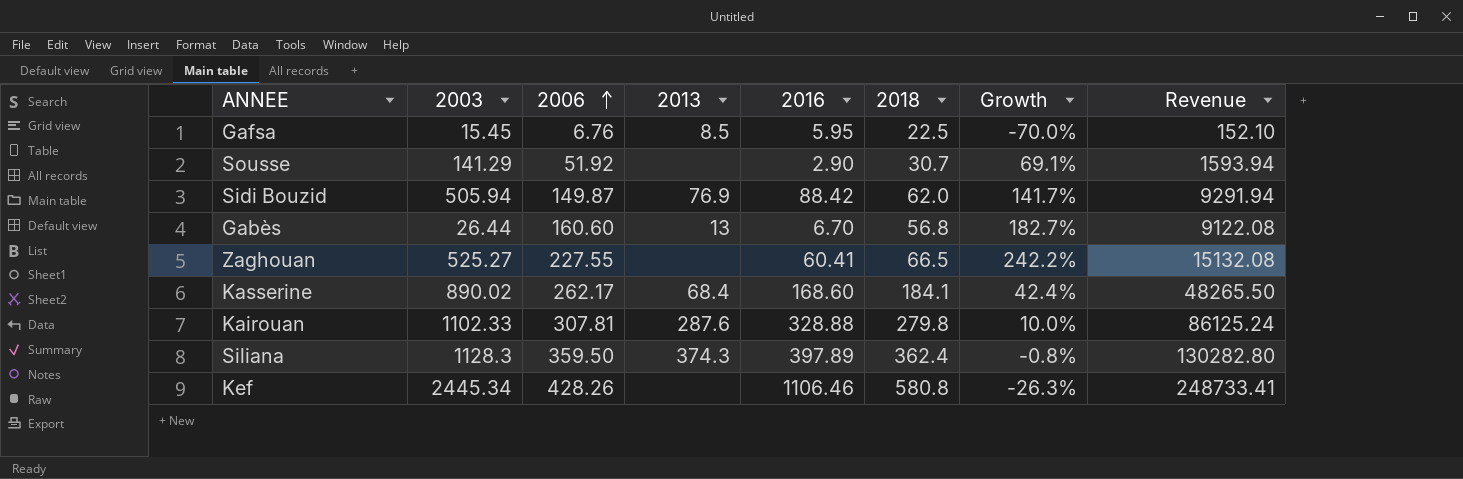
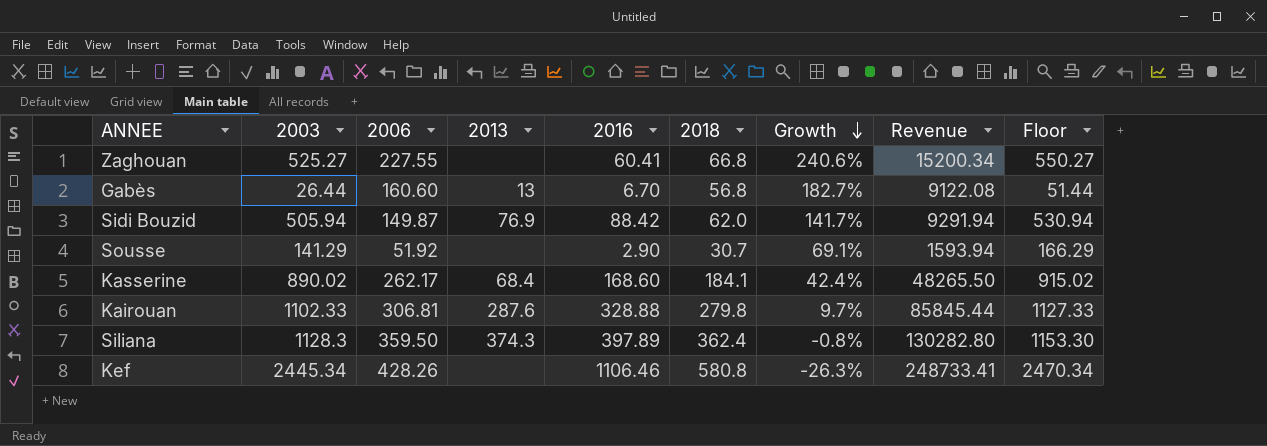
row order: 2006 ascending -> Growth descending
column Floor | formula: none -> [2003] + 25
row Gafsa: 15.45 | 6.76 | 8.5 | 5.95 | 22.5 | -70.0% | 152.10 -> none
Zaghouan | 2018: 66.5 -> 66.8
Zaghouan | Growth: 242.2% -> 240.6%
Zaghouan | Revenue: 15132.08 -> 15200.34
Kairouan | 2006: 307.81 -> 306.81
Kairouan | Growth: 10.0% -> 9.7%
Kairouan | Revenue: 86125.24 -> 85845.44

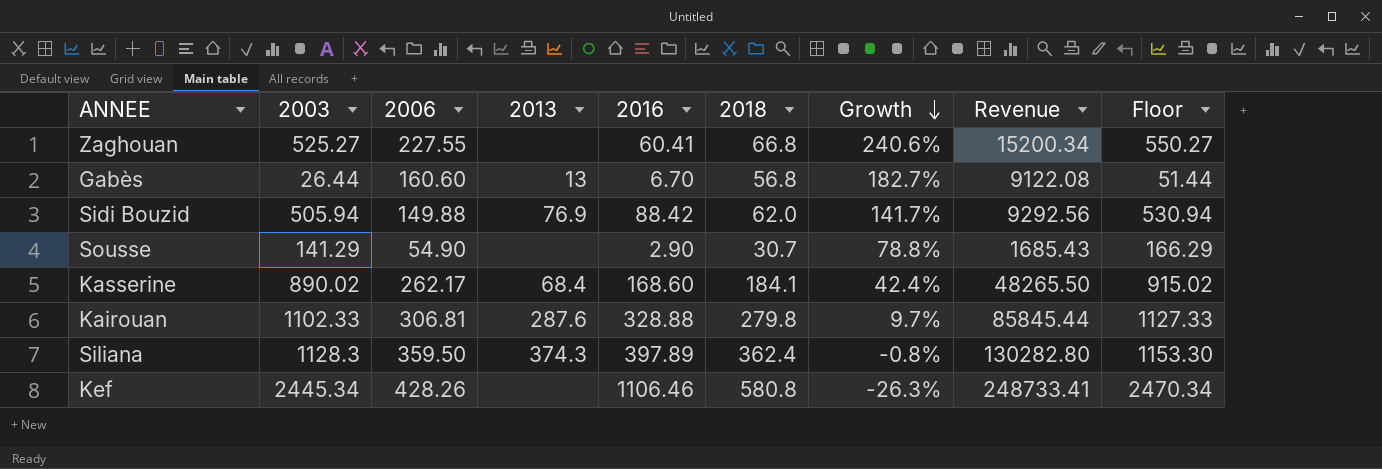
Sidi Bouzid | 2006: 149.87 -> 149.88
Sidi Bouzid | Revenue: 9291.94 -> 9292.56
Sousse | 2006: 51.92 -> 54.90
Sousse | Growth: 69.1% -> 78.8%
Sousse | Revenue: 1593.94 -> 1685.43

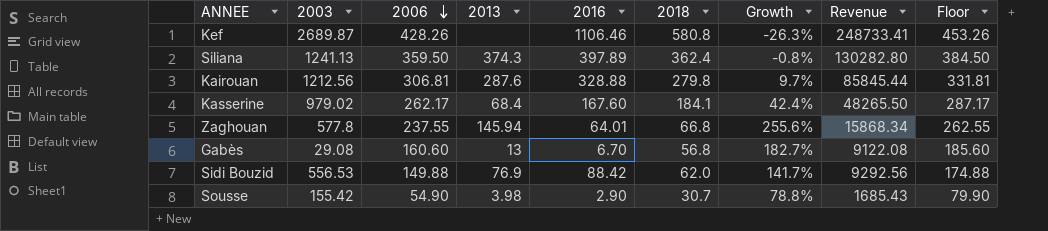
row order: Growth descending -> 2006 descending
column Floor | formula: [2003] + 25 -> [2006] + 25
Kef | 2003: 2445.34 -> 2689.87
Siliana | 2003: 1128.3 -> 1241.13
Kairouan | 2003: 1102.33 -> 1212.56
Kasserine | 2003: 890.02 -> 979.02
Kasserine | 2016: 168.60 -> 167.60
Zaghouan | 2003: 525.27 -> 577.8
Zaghouan | 2006: 227.55 -> 237.55
Zaghouan | 2013: none -> 145.94
Zaghouan | 2016: 60.41 -> 64.01
Zaghouan | Growth: 240.6% -> 255.6%
Zaghouan | Revenue: 15200.34 -> 15868.34
Gabès | 2003: 26.44 -> 29.08
Sidi Bouzid | 2003: 505.94 -> 556.53
Sousse | 2003: 141.29 -> 155.42
Sousse | 2013: none -> 3.98

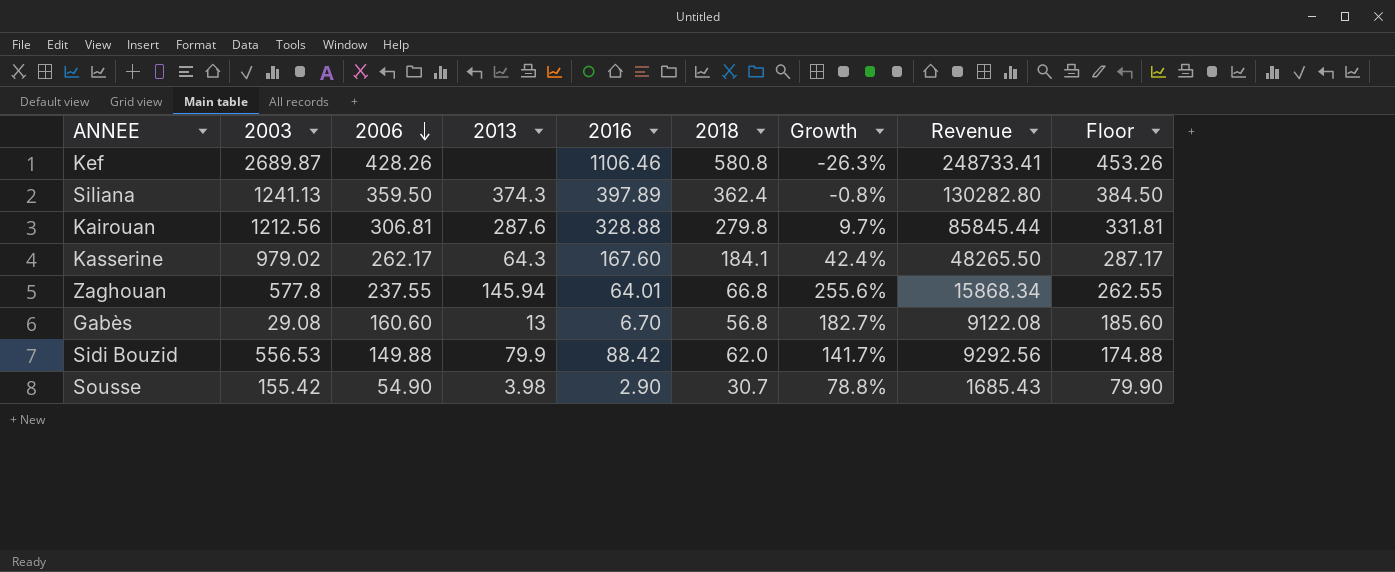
Kasserine | 2013: 68.4 -> 64.3
Sidi Bouzid | 2013: 76.9 -> 79.9

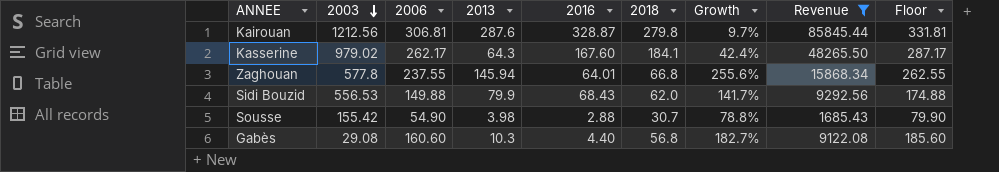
filter: none -> Revenue <= 85845.44
row order: 2006 descending -> 2003 descending
Kairouan | 2016: 328.88 -> 328.87
Sidi Bouzid | 2016: 88.42 -> 68.43
Sousse | 2016: 2.90 -> 2.88
Gabès | 2013: 13 -> 10.3
Gabès | 2016: 6.70 -> 4.40

